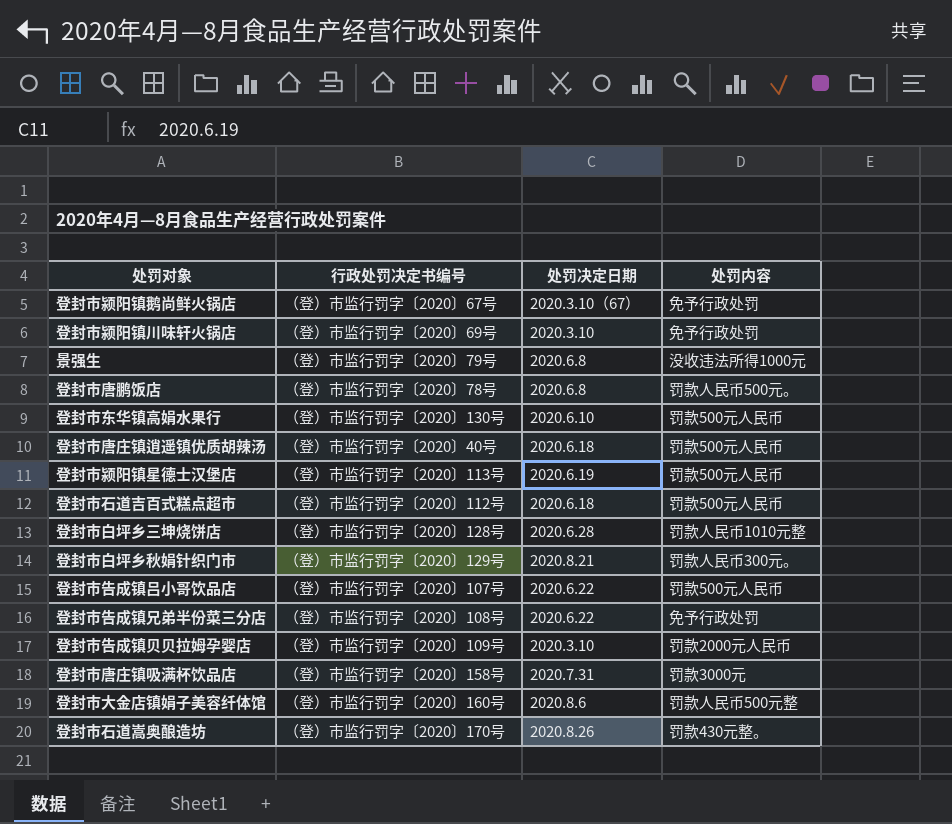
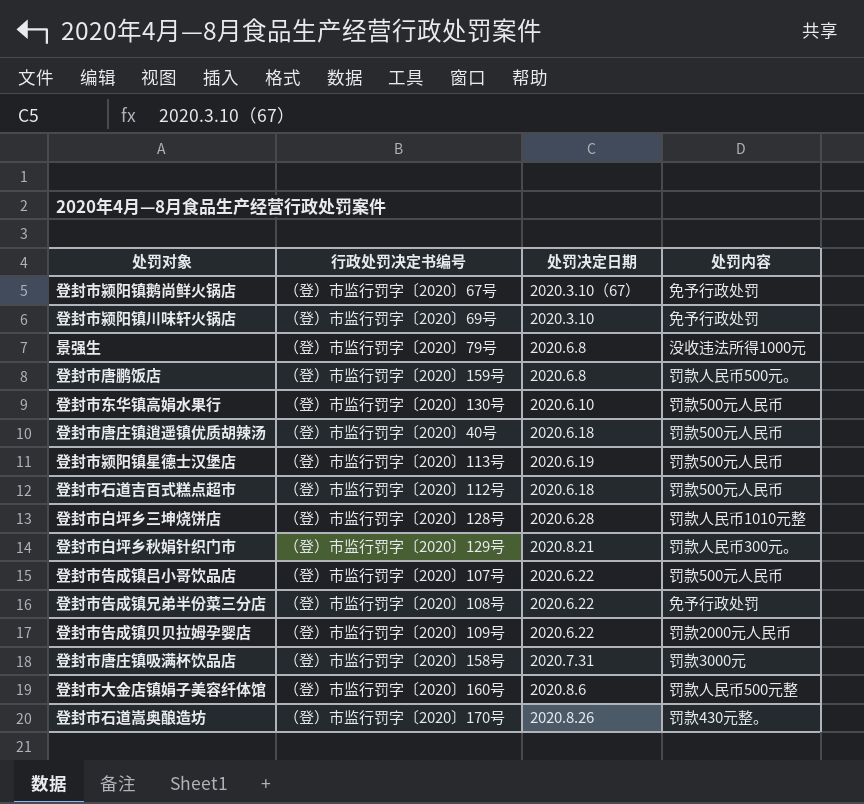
登封市唐鹏饭店 | 行政处罚决定书编号: （登）市监行罚字〔2020〕78号 -> （登）市监行罚字〔2020〕159号
登封市告成镇贝贝拉姆孕婴店 | 处罚决定日期: 2020.3.10 -> 2020.6.22

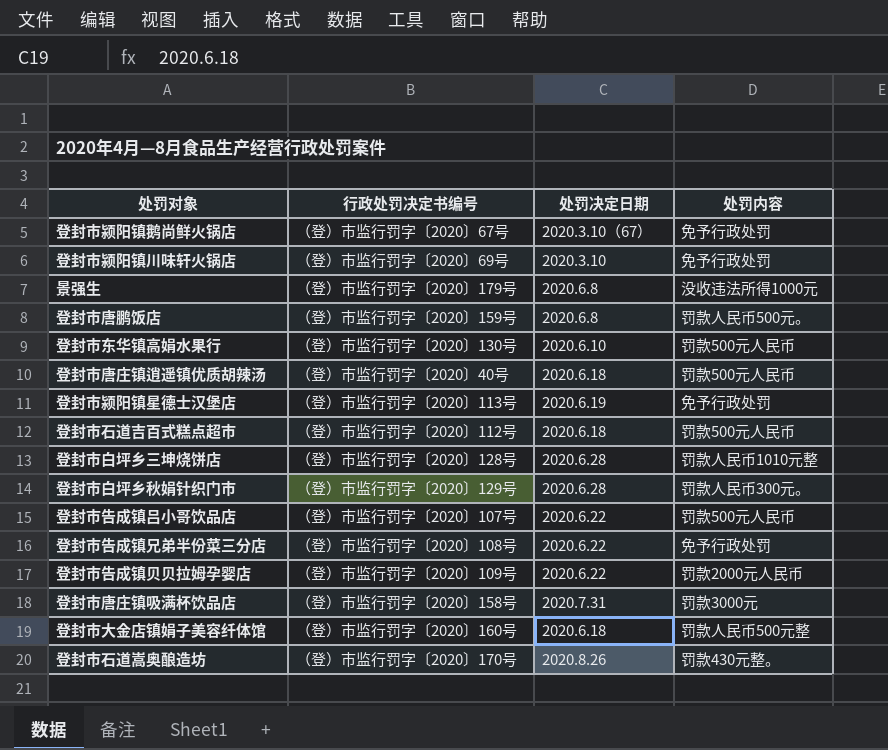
景强生 | 行政处罚决定书编号: （登）市监行罚字〔2020〕79号 -> （登）市监行罚字〔2020〕179号
登封市颍阳镇星德士汉堡店 | 处罚内容: 罚款500元人民币 -> 免予行政处罚
登封市白坪乡秋娟针织门市 | 处罚决定日期: 2020.8.21 -> 2020.6.28
登封市大金店镇娟子美容纤体馆 | 处罚决定日期: 2020.8.6 -> 2020.6.18

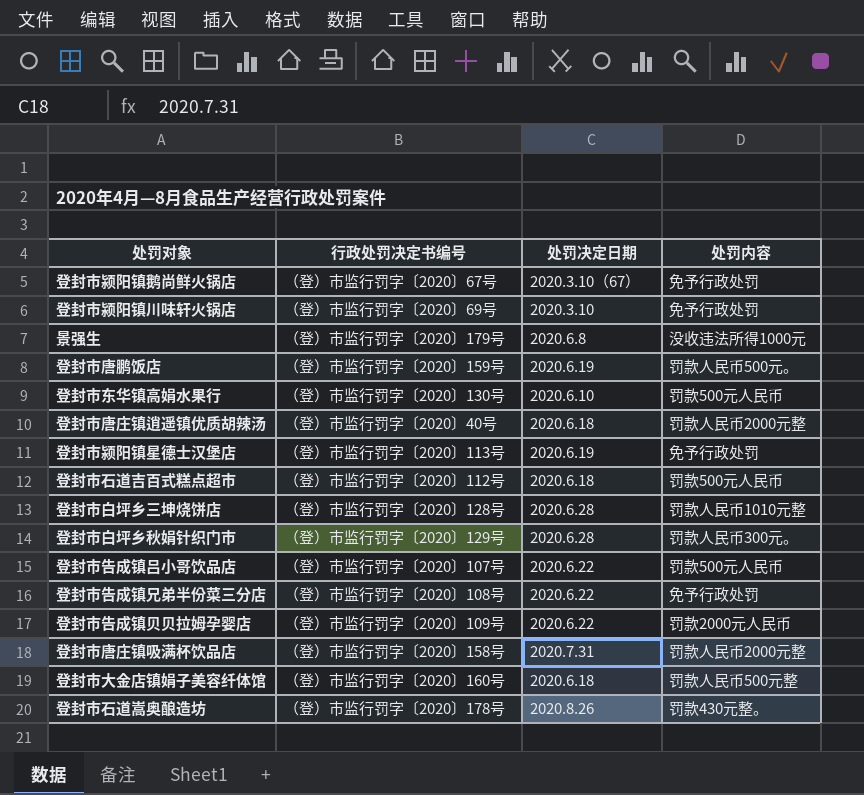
登封市唐鹏饭店 | 处罚决定日期: 2020.6.8 -> 2020.6.19
登封市唐庄镇逍遥镇优质胡辣汤 | 处罚内容: 罚款500元人民币 -> 罚款人民币2000元整
登封市唐庄镇吸满杯饮品店 | 处罚内容: 罚款3000元 -> 罚款人民币2000元整
登封市石道嵩奥酿造坊 | 行政处罚决定书编号: （登）市监行罚字〔2020〕170号 -> （登）市监行罚字〔2020〕178号

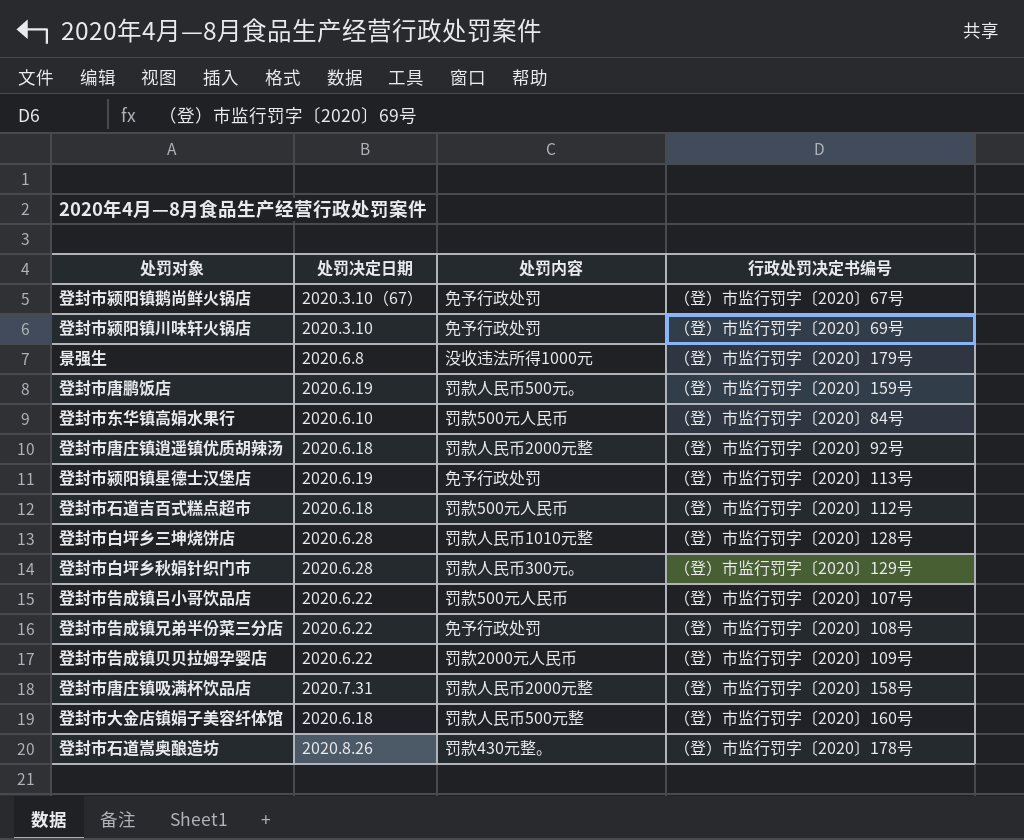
column 行政处罚决定书编号 | position: 2 -> 4
登封市东华镇高娟水果行 | 行政处罚决定书编号: （登）市监行罚字〔2020〕130号 -> （登）市监行罚字〔2020〕84号
登封市唐庄镇逍遥镇优质胡辣汤 | 行政处罚决定书编号: （登）市监行罚字〔2020〕40号 -> （登）市监行罚字〔2020〕92号

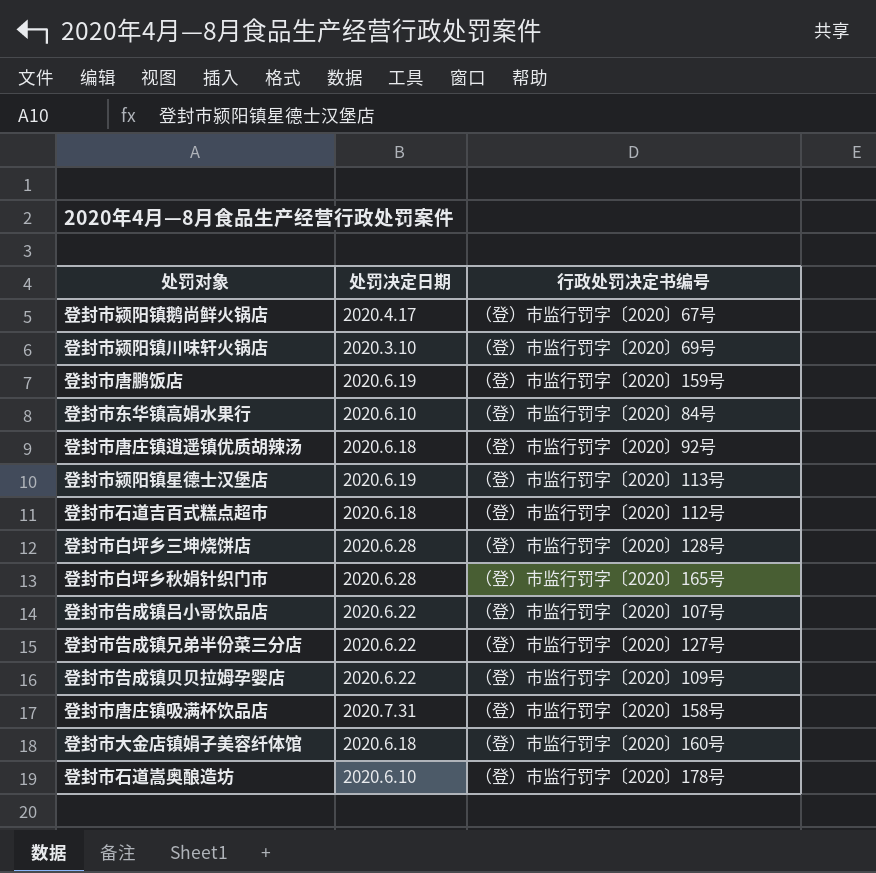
column 处罚内容 | position: 3 -> none
row 景强生: 2020.6.8 | 没收违法所得1000元 | （登）市监行罚字〔2020〕179号 -> none
登封市颍阳镇鹅尚鲜火锅店 | 处罚决定日期: 2020.3.10（67） -> 2020.4.17
登封市白坪乡秋娟针织门市 | 行政处罚决定书编号: （登）市监行罚字〔2020〕129号 -> （登）市监行罚字〔2020〕165号
登封市告成镇兄弟半份菜三分店 | 行政处罚决定书编号: （登）市监行罚字〔2020〕108号 -> （登）市监行罚字〔2020〕127号
登封市石道嵩奥酿造坊 | 处罚决定日期: 2020.8.26 -> 2020.6.10

